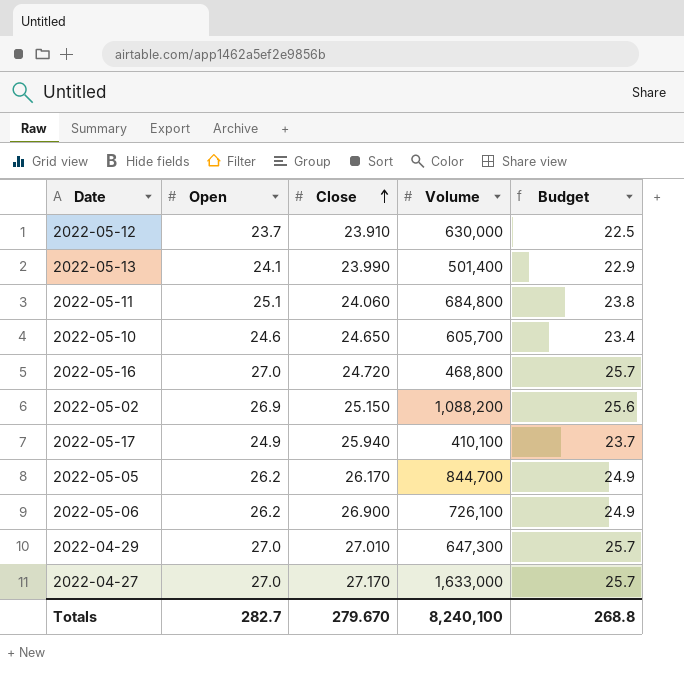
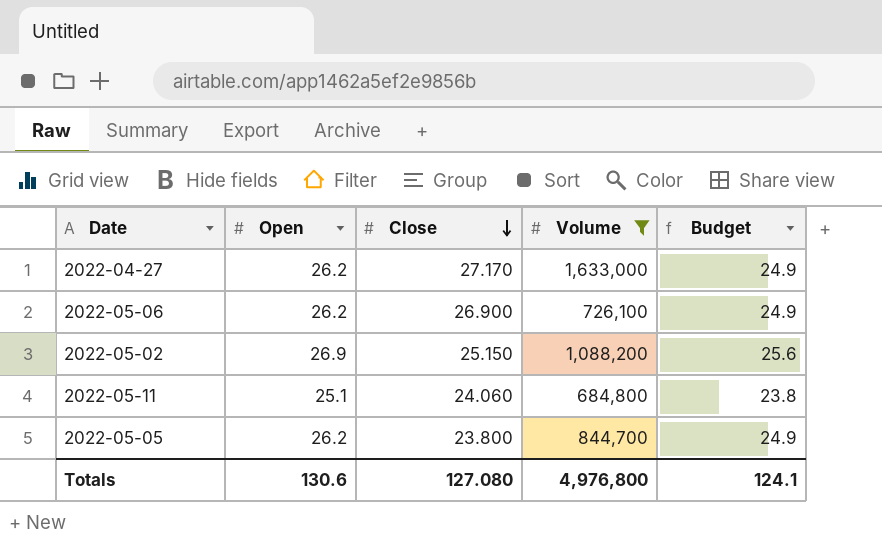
filter: none -> Volume >= 684,800
row order: Close ascending -> Close descending
2022-04-27 | Open: 27.0 -> 26.2
2022-04-27 | Budget: 25.7 -> 24.9
2022-05-05 | Close: 26.170 -> 23.800
Totals | Open: 282.7 -> 130.6
Totals | Close: 279.670 -> 127.080
Totals | Volume: 8,240,100 -> 4,976,800
Totals | Budget: 268.8 -> 124.1

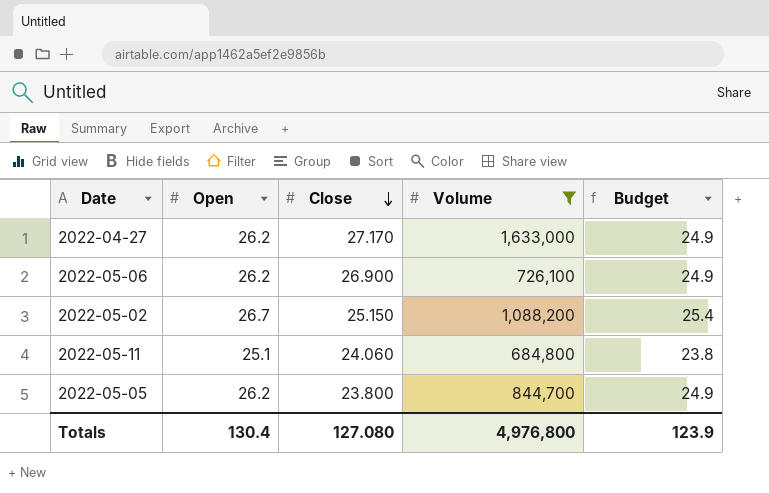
2022-05-02 | Open: 26.9 -> 26.7
2022-05-02 | Budget: 25.6 -> 25.4
Totals | Open: 130.6 -> 130.4
Totals | Budget: 124.1 -> 123.9

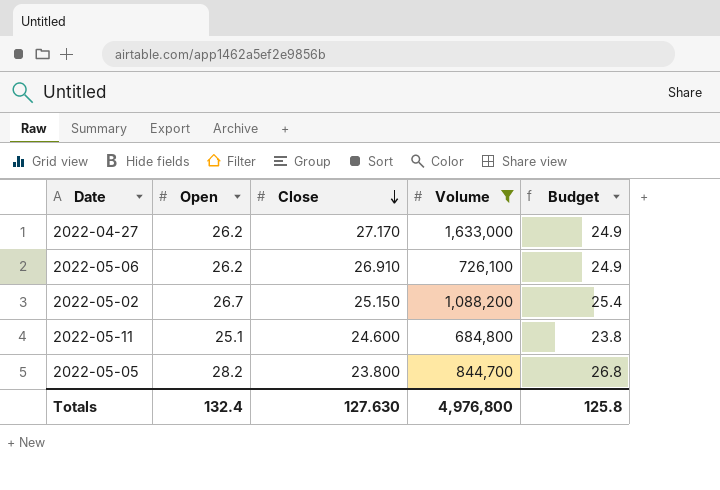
2022-05-06 | Close: 26.900 -> 26.910
2022-05-11 | Close: 24.060 -> 24.600
2022-05-05 | Open: 26.2 -> 28.2
2022-05-05 | Budget: 24.9 -> 26.8
Totals | Open: 130.4 -> 132.4
Totals | Close: 127.080 -> 127.630
Totals | Budget: 123.9 -> 125.8

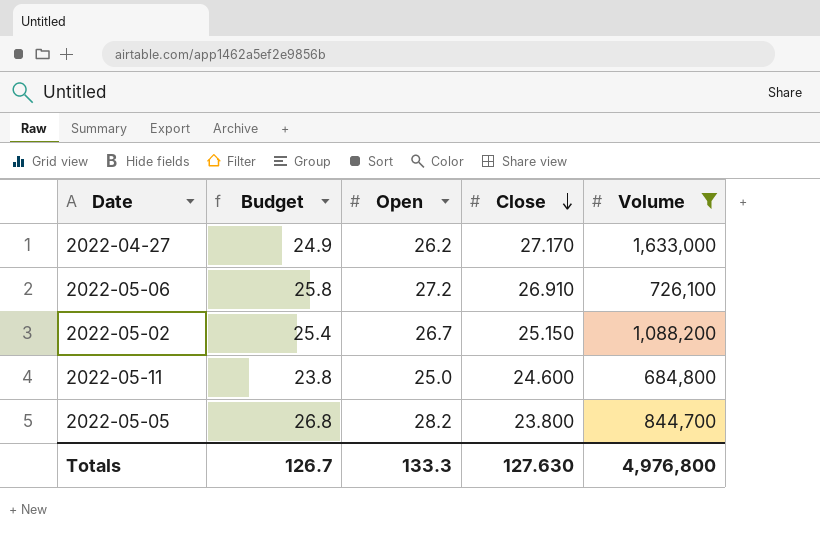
column Budget | position: 5 -> 2
2022-05-06 | Budget: 24.9 -> 25.8
2022-05-06 | Open: 26.2 -> 27.2
2022-05-11 | Open: 25.1 -> 25.0
Totals | Budget: 125.8 -> 126.7
Totals | Open: 132.4 -> 133.3

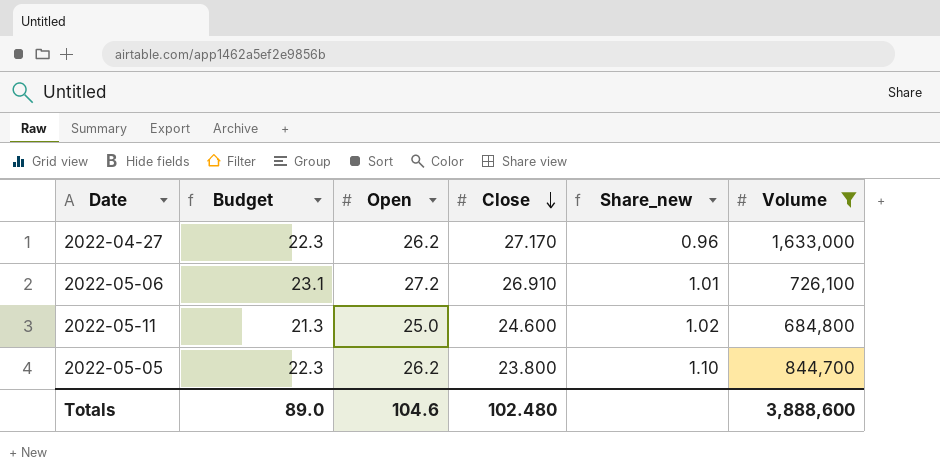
column Budget | formula: [Open] * 0.95 -> [Open] * 0.85
column Share_new | formula: none -> [Open] / [Close]
row 2022-05-02: 25.4 | 26.7 | 25.150 | 1,088,200 -> none
2022-05-05 | Open: 28.2 -> 26.2
Totals | Budget: 126.7 -> 89.0
Totals | Open: 133.3 -> 104.6
Totals | Close: 127.630 -> 102.480
Totals | Volume: 4,976,800 -> 3,888,600

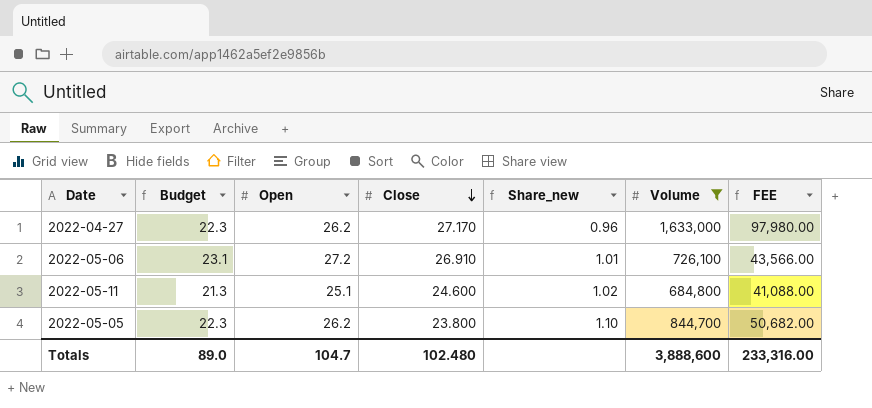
column FEE | formula: none -> [Volume] * 0.06
2022-05-11 | Open: 25.0 -> 25.1
Totals | Open: 104.6 -> 104.7

